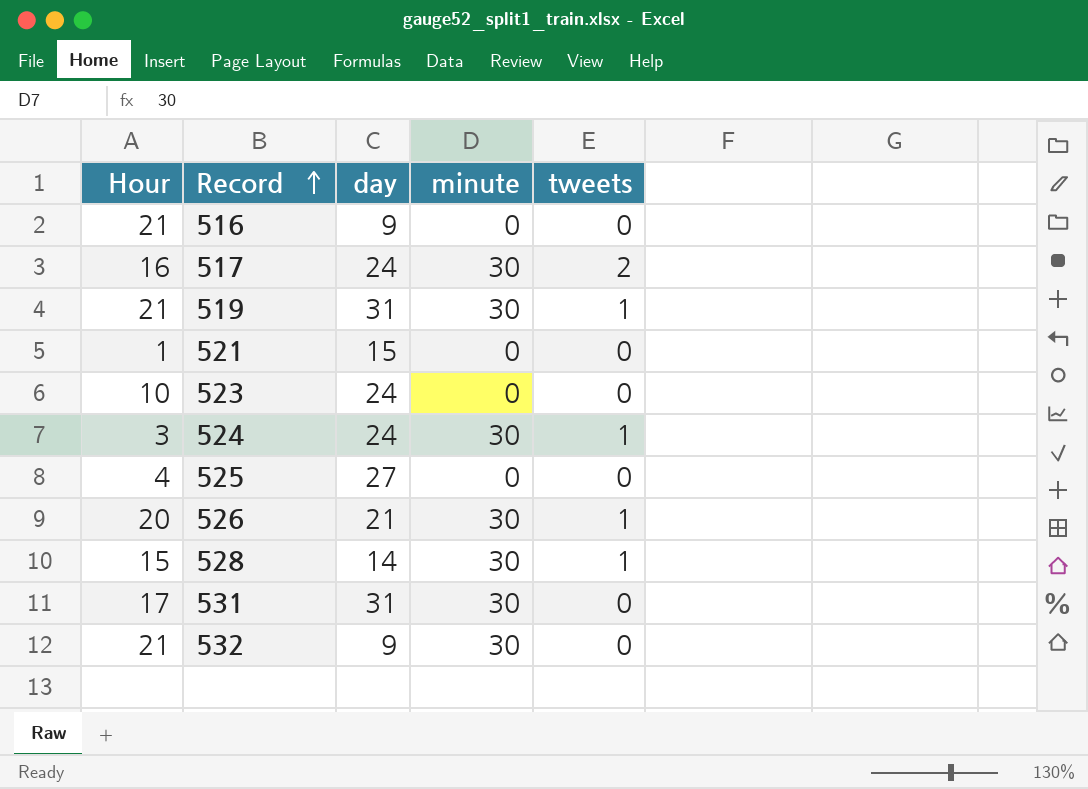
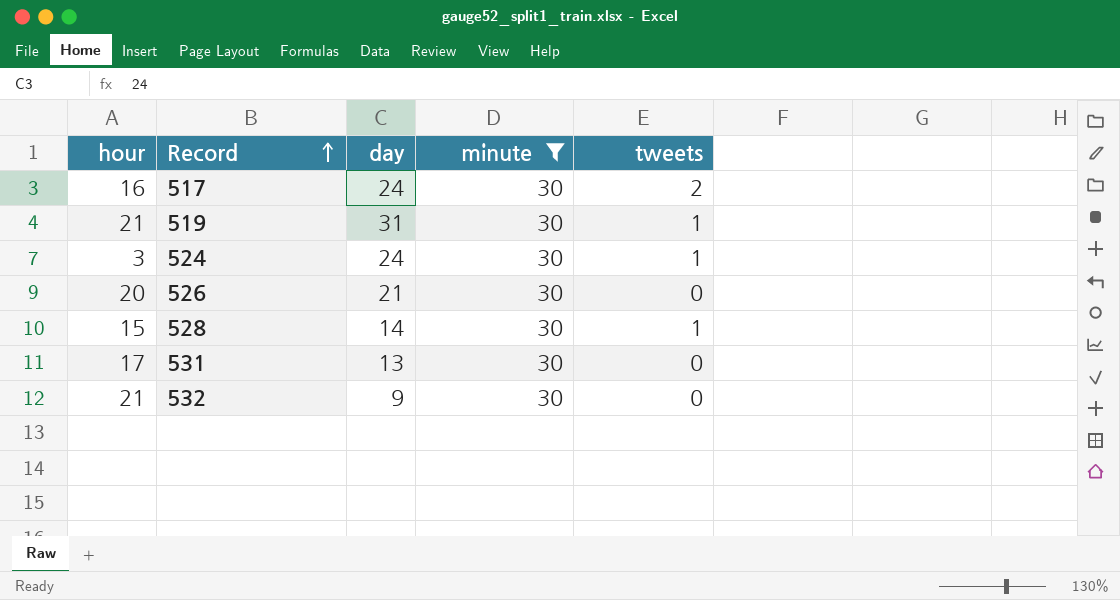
filter: none -> minute = 30
column name: Hour -> hour
526 | tweets: 1 -> 0
531 | day: 31 -> 13

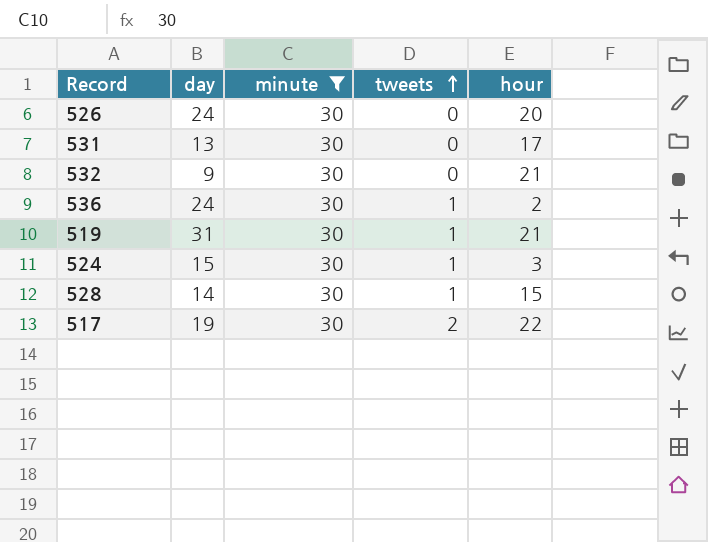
row order: Record ascending -> tweets ascending
column hour | position: 1 -> 5
526 | day: 21 -> 24
row 536: none -> 24 | 30 | 1 | 2
524 | day: 24 -> 15
517 | day: 24 -> 19
517 | hour: 16 -> 22

